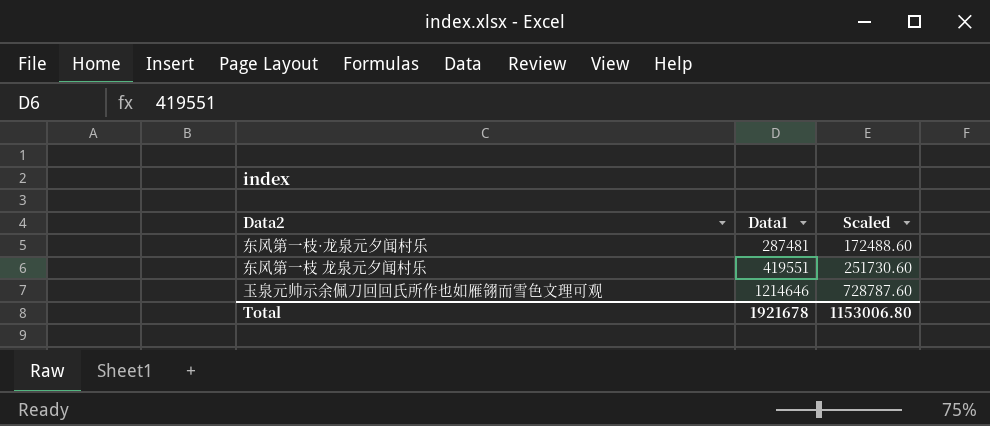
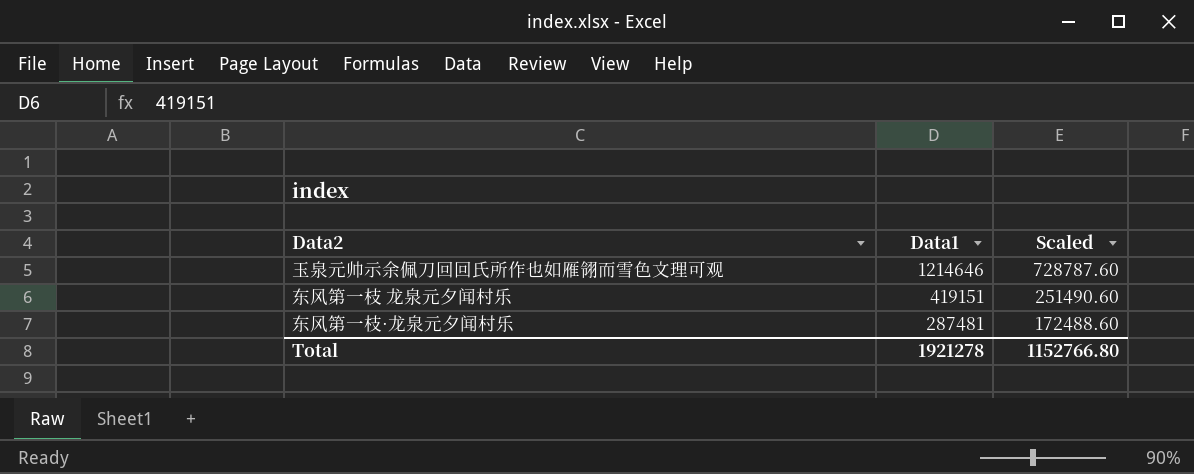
row order: Data1 ascending -> Data1 descending
东风第一枝 龙泉元夕闻村乐 | Data1: 419551 -> 419151
东风第一枝 龙泉元夕闻村乐 | Scaled: 251730.60 -> 251490.60
Total | Data1: 1921678 -> 1921278
Total | Scaled: 1153006.80 -> 1152766.80

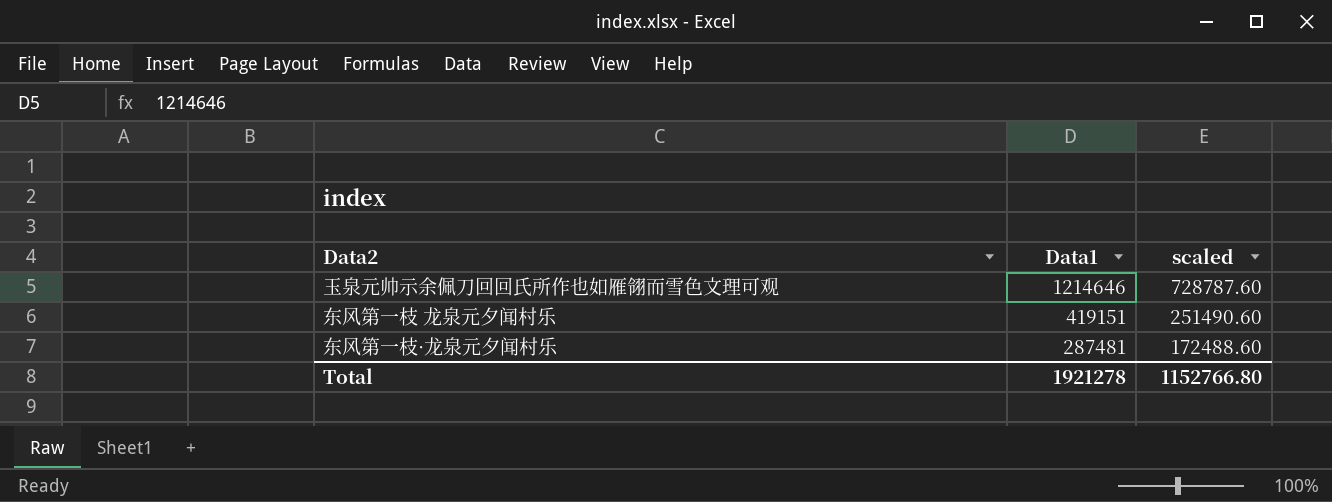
column name: Scaled -> scaled

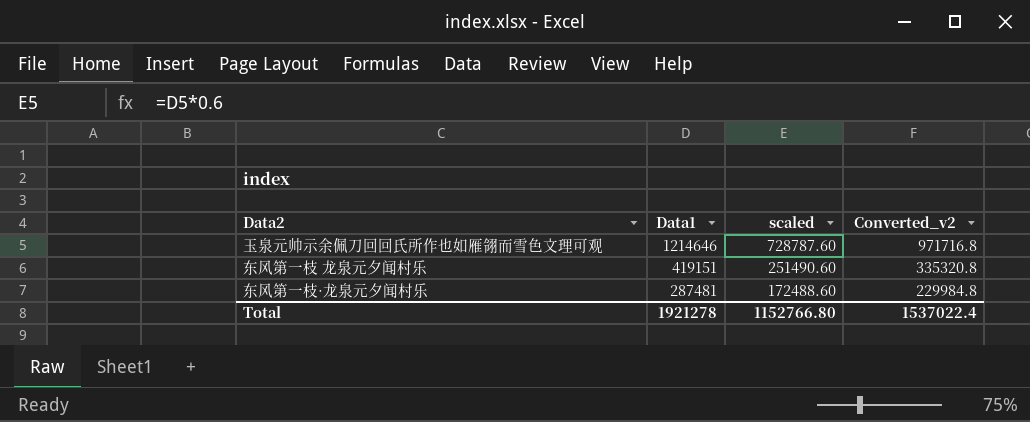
column Converted_v2 | formula: none -> [Data1] * 0.8

